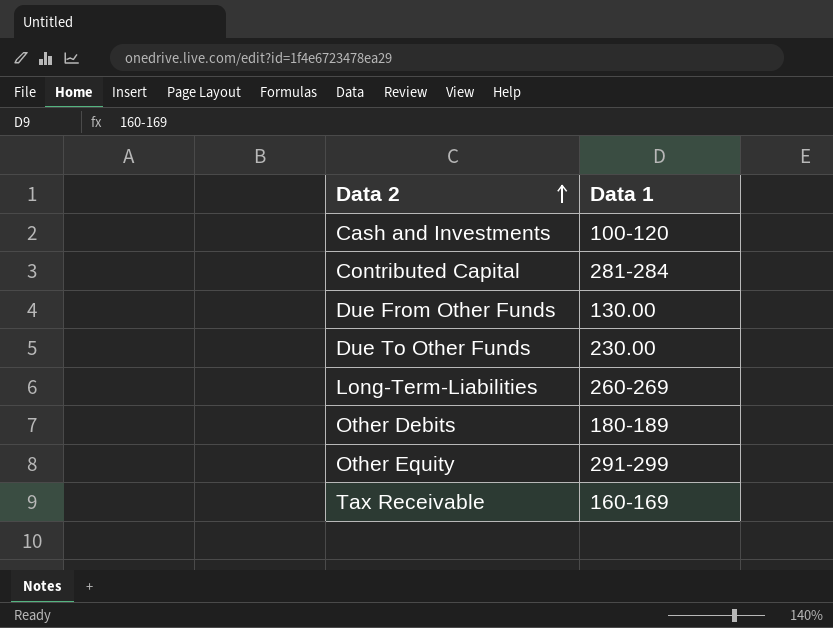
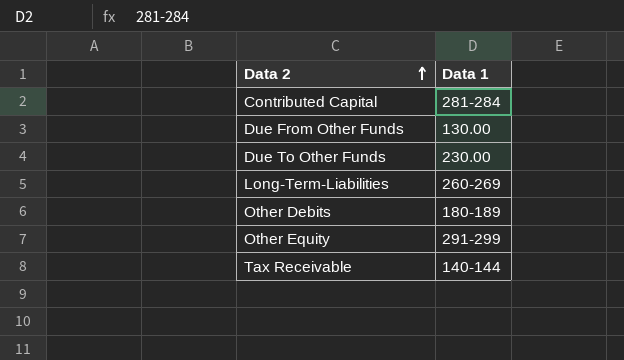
row Cash and Investments: 100-120 -> none
Tax Receivable | Data 1: 160-169 -> 140-144

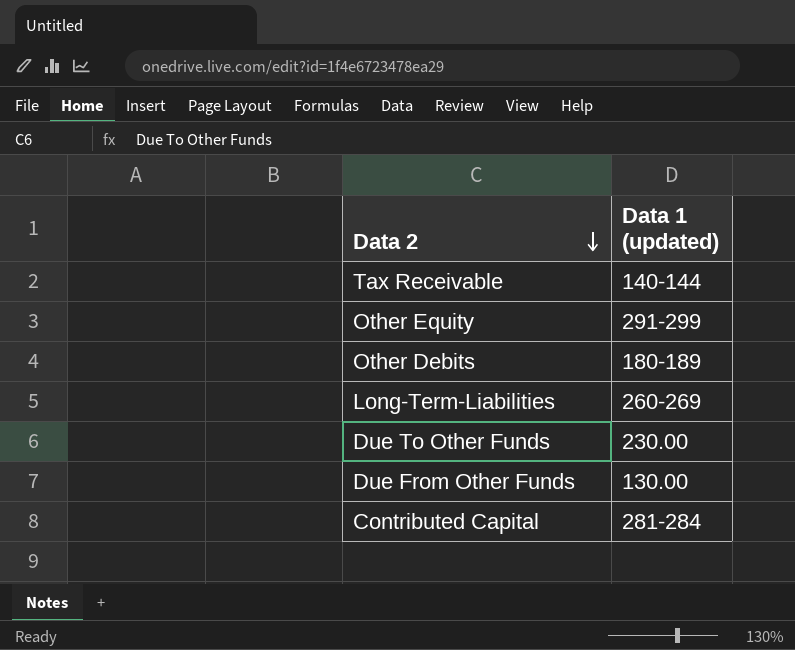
row order: Data 2 ascending -> Data 2 descending
column name: Data 1 -> Data 1 (updated)

